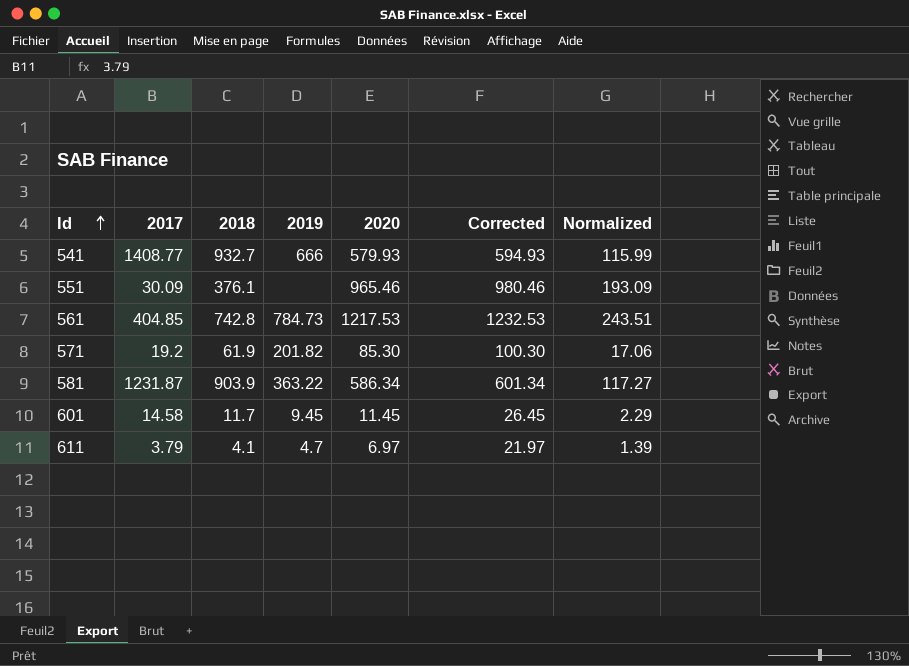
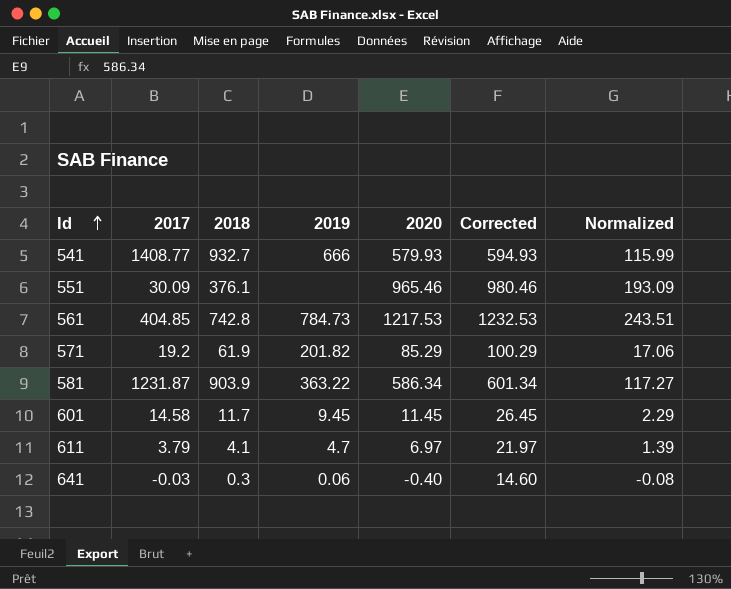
571 | 2020: 85.30 -> 85.29
571 | Corrected: 100.30 -> 100.29
row 641: none -> -0.03 | 0.3 | 0.06 | -0.40 | 14.60 | -0.08

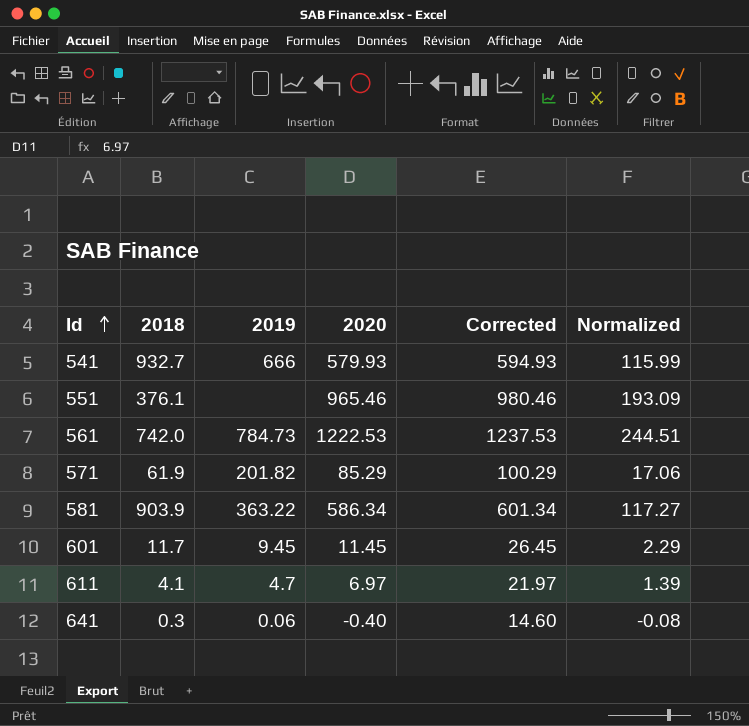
column 2017 | position: 2 -> none
561 | 2018: 742.8 -> 742.0
561 | 2020: 1217.53 -> 1222.53
561 | Corrected: 1232.53 -> 1237.53
561 | Normalized: 243.51 -> 244.51

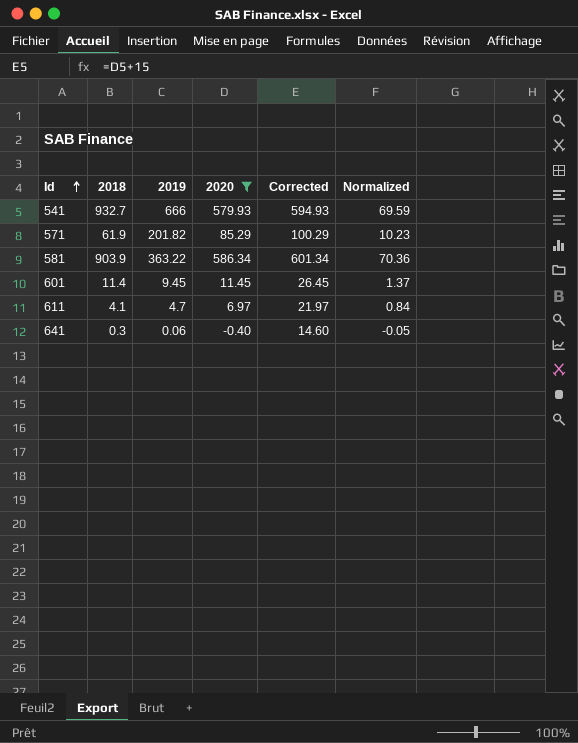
filter: none -> 2020 <= 586.34
column Normalized | formula: [2020] * 0.2 -> [2020] * 0.12
601 | 2018: 11.7 -> 11.4

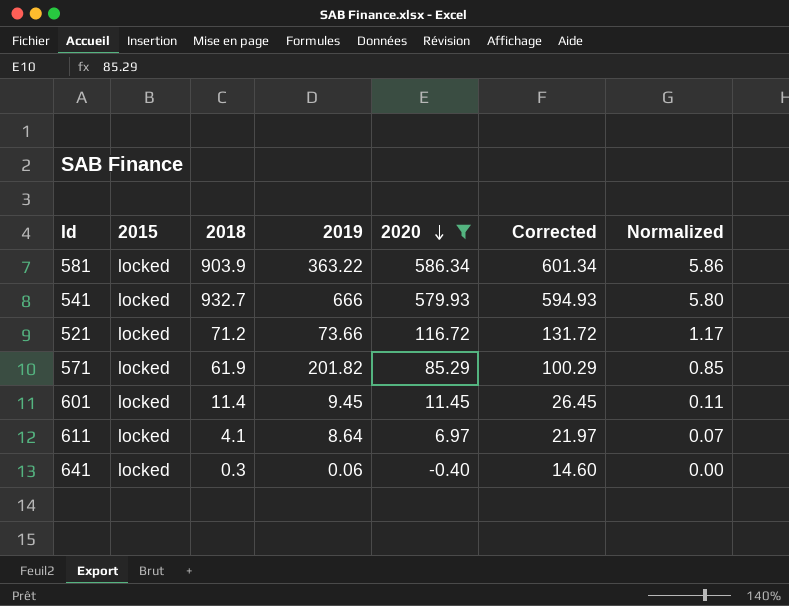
row order: Id ascending -> 2020 descending
column 2015 | position: none -> 2
column Normalized | formula: [2020] * 0.12 -> [2020] * 0.01
row 521: none -> locked | 71.2 | 73.66 | 116.72 | 131.72 | 1.17
611 | 2019: 4.7 -> 8.64

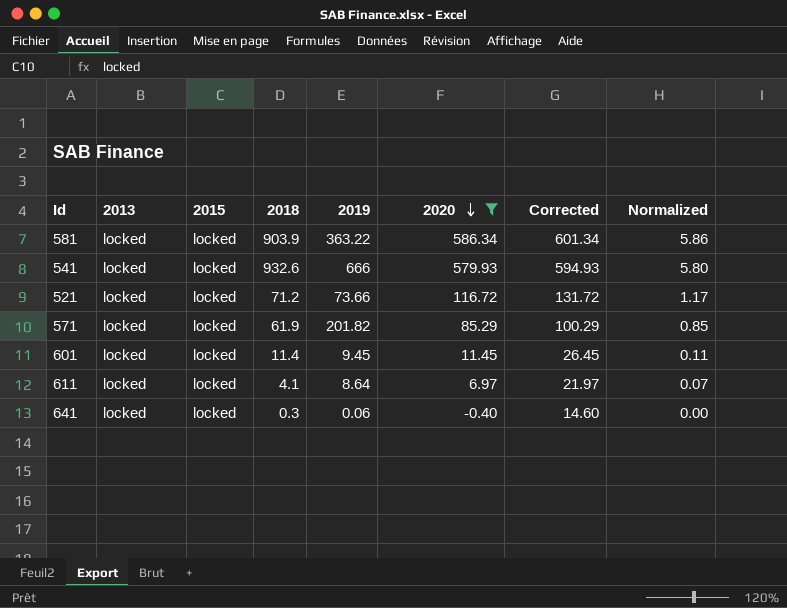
column 2013 | position: none -> 2
541 | 2018: 932.7 -> 932.6

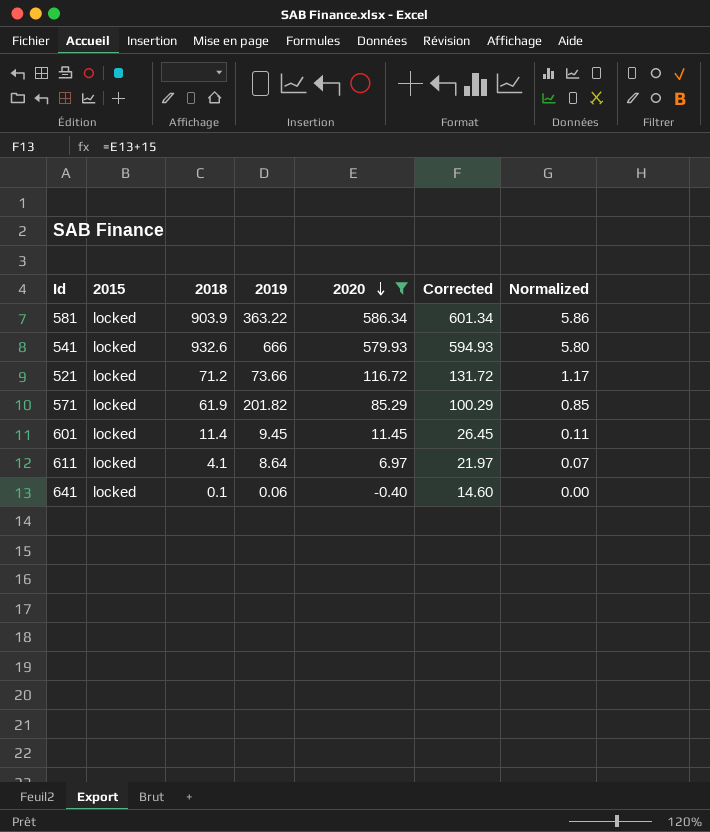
column 2013 | position: 2 -> none
641 | 2018: 0.3 -> 0.1

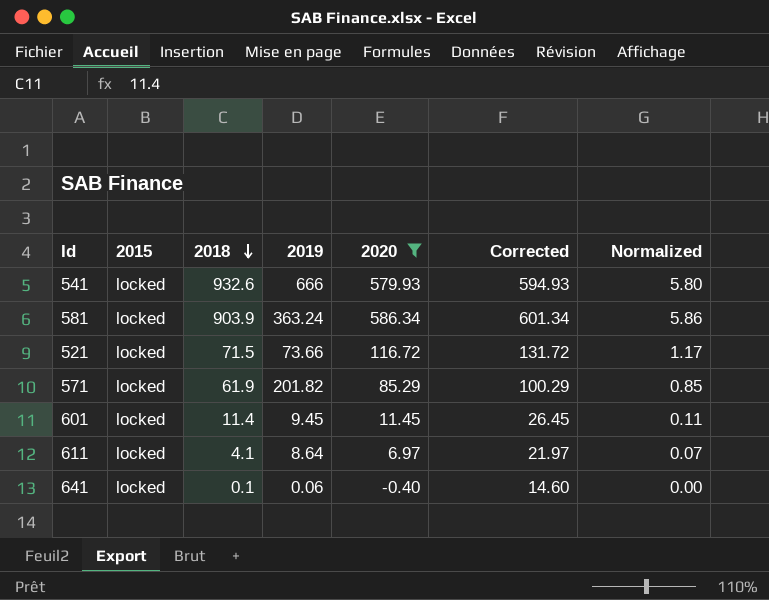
row order: 2020 descending -> 2018 descending
581 | 2019: 363.22 -> 363.24
521 | 2018: 71.2 -> 71.5

